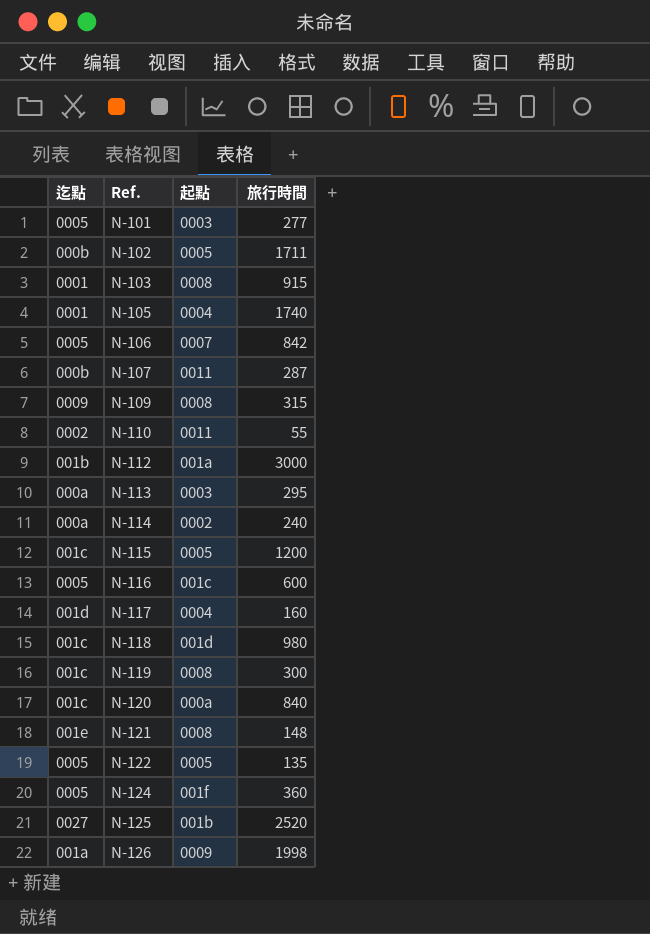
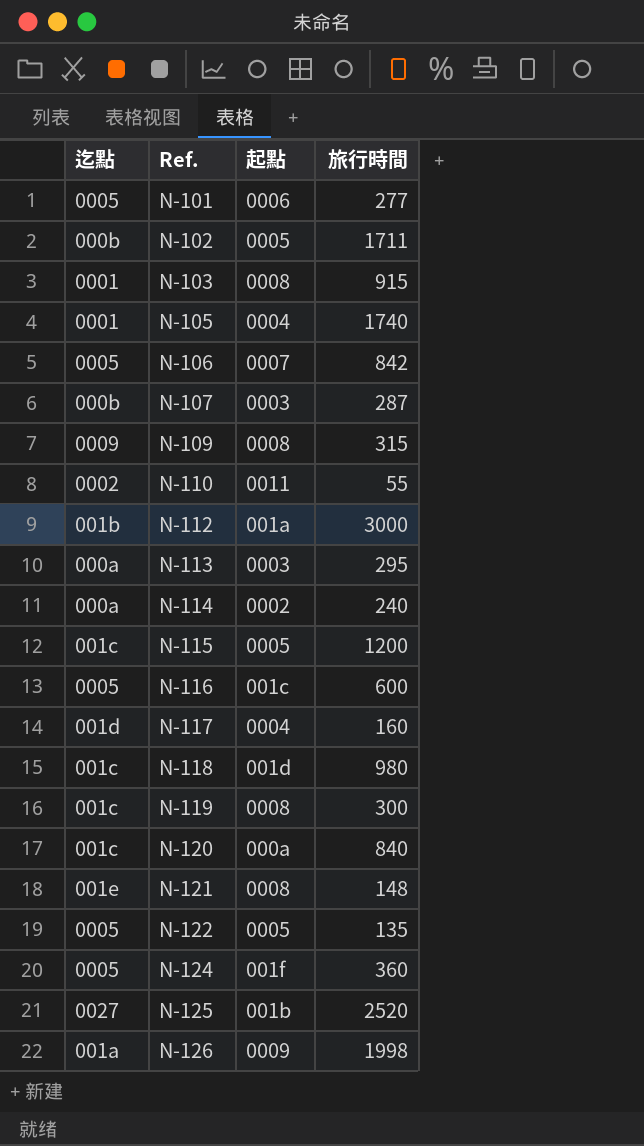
N-101 | 起點: 0003 -> 0006
N-107 | 起點: 0011 -> 0003

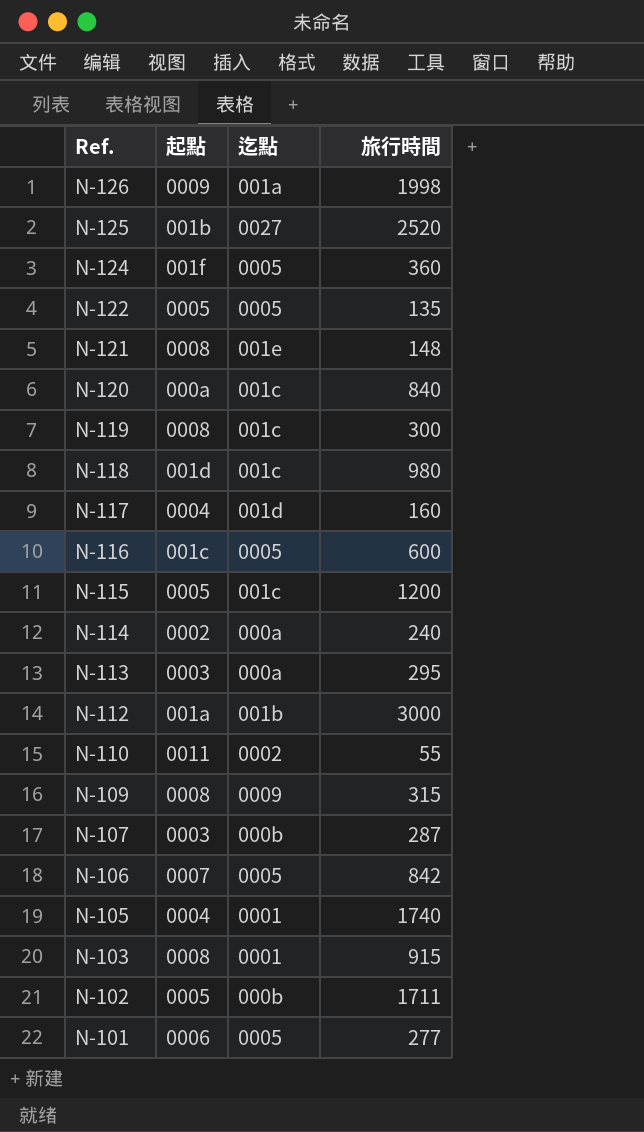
row order: Ref. ascending -> Ref. descending
column 迄點 | position: 1 -> 3

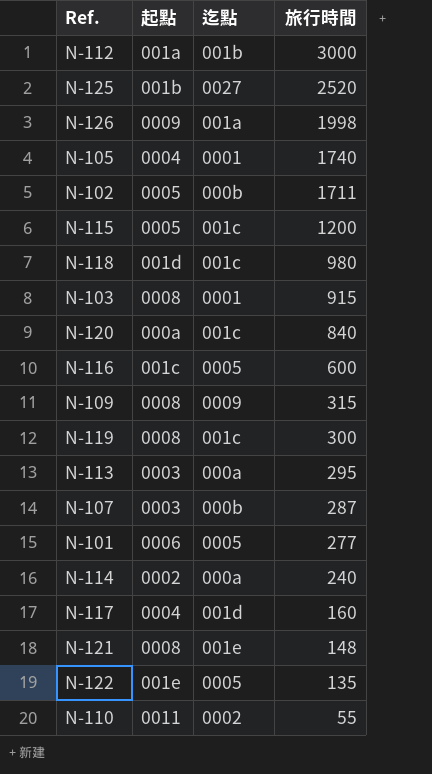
row order: Ref. descending -> 旅行時間 descending
row N-124: 001f | 0005 | 360 -> none
row N-106: 0007 | 0005 | 842 -> none
N-122 | 起點: 0005 -> 001e

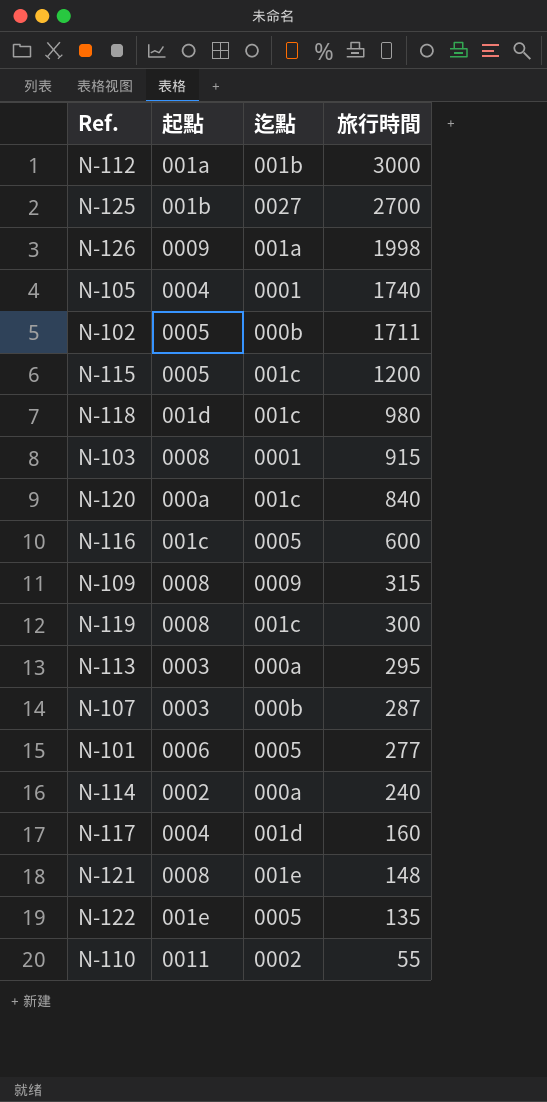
N-125 | 旅行時間: 2520 -> 2700

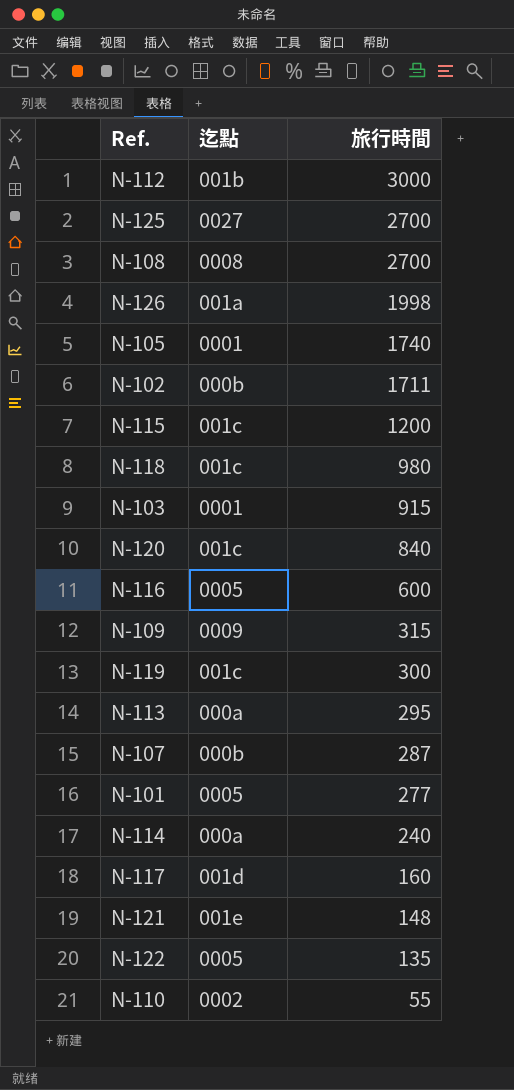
column 起點 | position: 2 -> none
row N-108: none -> 0008 | 2700

